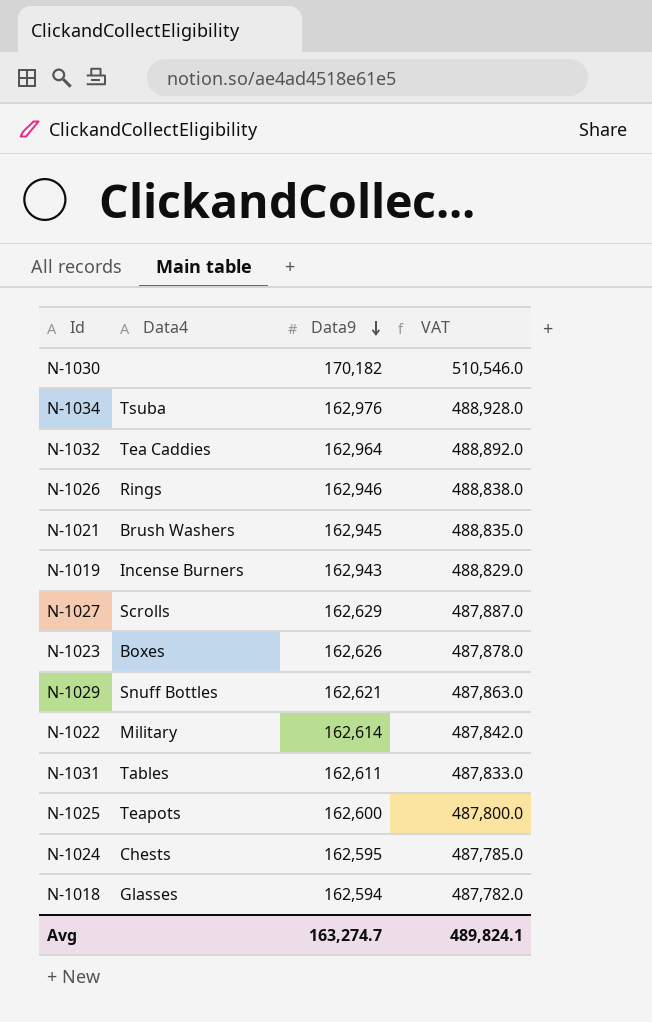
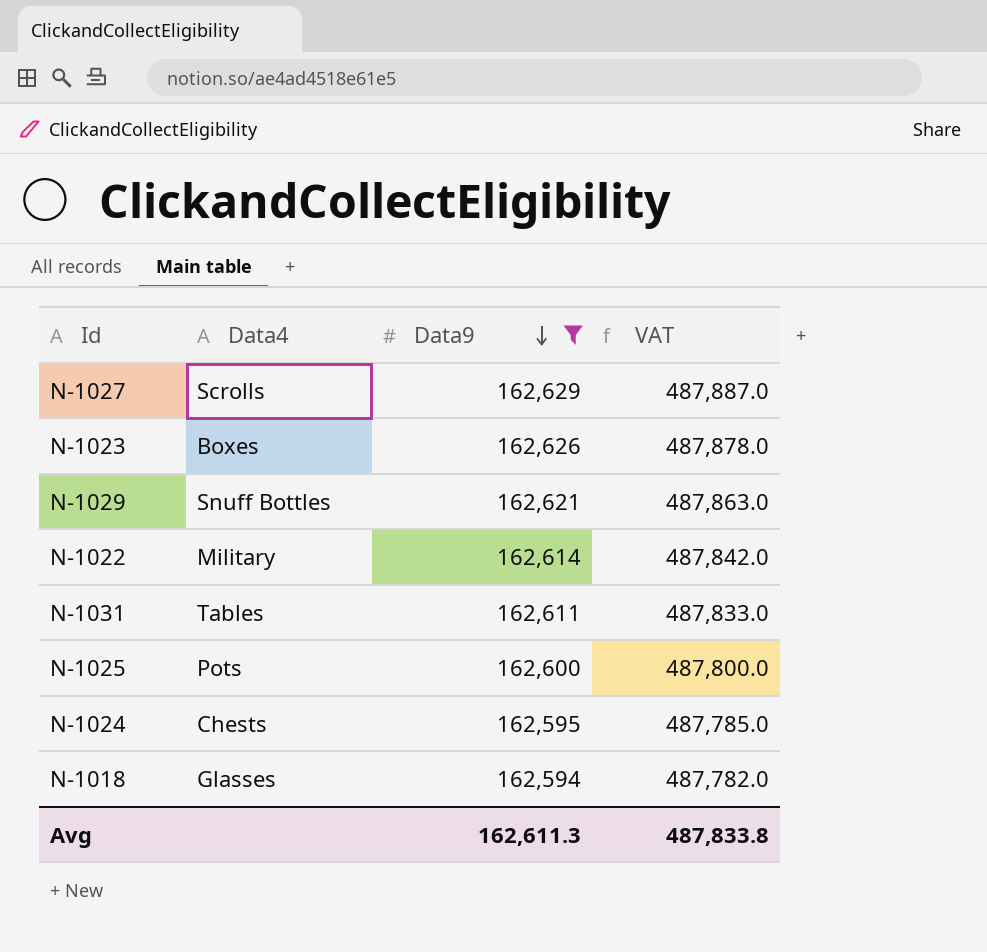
filter: none -> Data9 <= 162,629
N-1025 | Data4: Teapots -> Pots
Avg | Data9: 163,274.7 -> 162,611.3
Avg | VAT: 489,824.1 -> 487,833.8

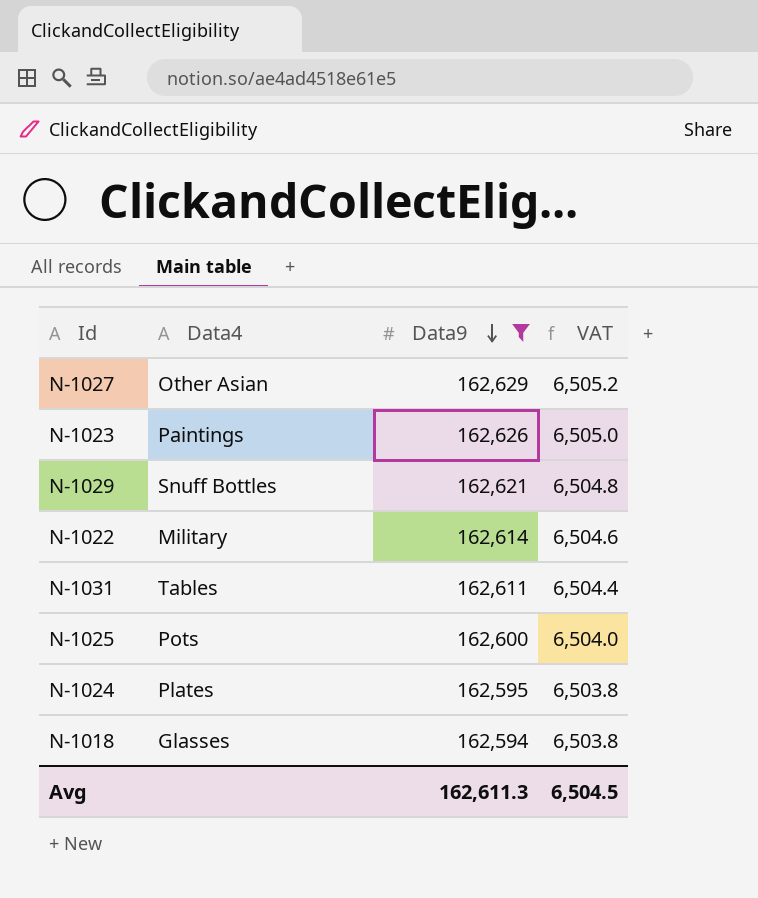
column VAT | formula: [Data9] * 3 -> [Data9] * 0.04
N-1027 | Data4: Scrolls -> Other Asian
N-1023 | Data4: Boxes -> Paintings
N-1024 | Data4: Chests -> Plates
Avg | VAT: 487,833.8 -> 6,504.5

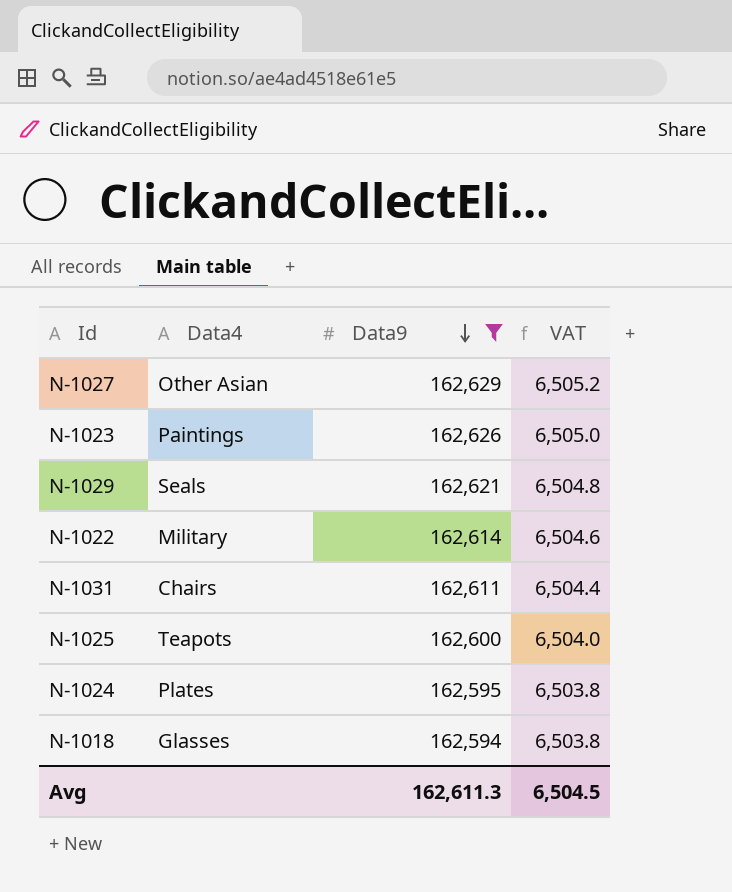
N-1029 | Data4: Snuff Bottles -> Seals
N-1031 | Data4: Tables -> Chairs
N-1025 | Data4: Pots -> Teapots

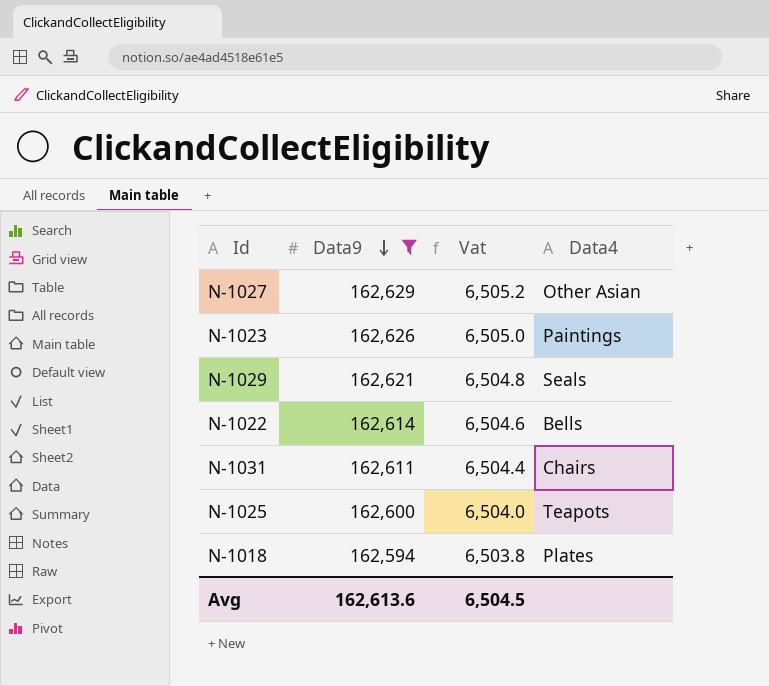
column name: VAT -> Vat
column Data4 | position: 2 -> 4
row N-1024: Plates | 162,595 | 6,503.8 -> none
N-1022 | Data4: Military -> Bells
N-1018 | Data4: Glasses -> Plates
Avg | Data9: 162,611.3 -> 162,613.6

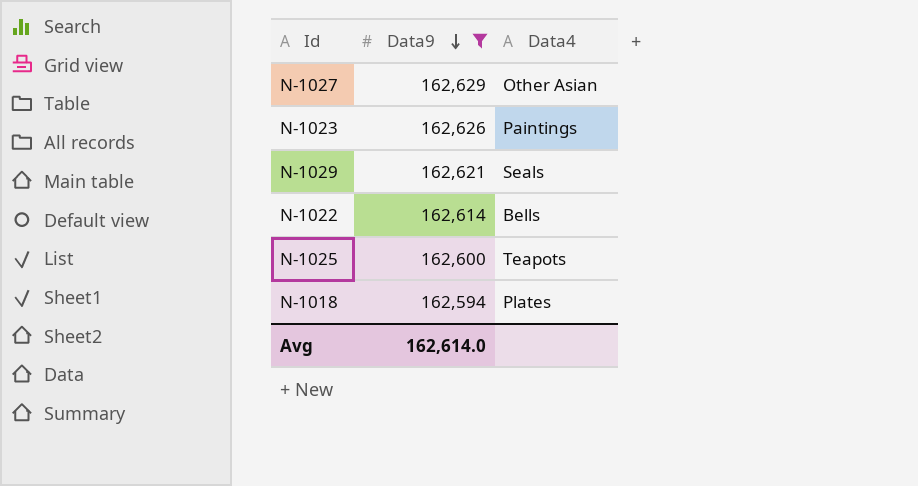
column Vat | formula: [Data9] * 0.04 -> none
row N-1031: 162,611 | 6,504.4 | Chairs -> none
Avg | Data9: 162,613.6 -> 162,614.0

